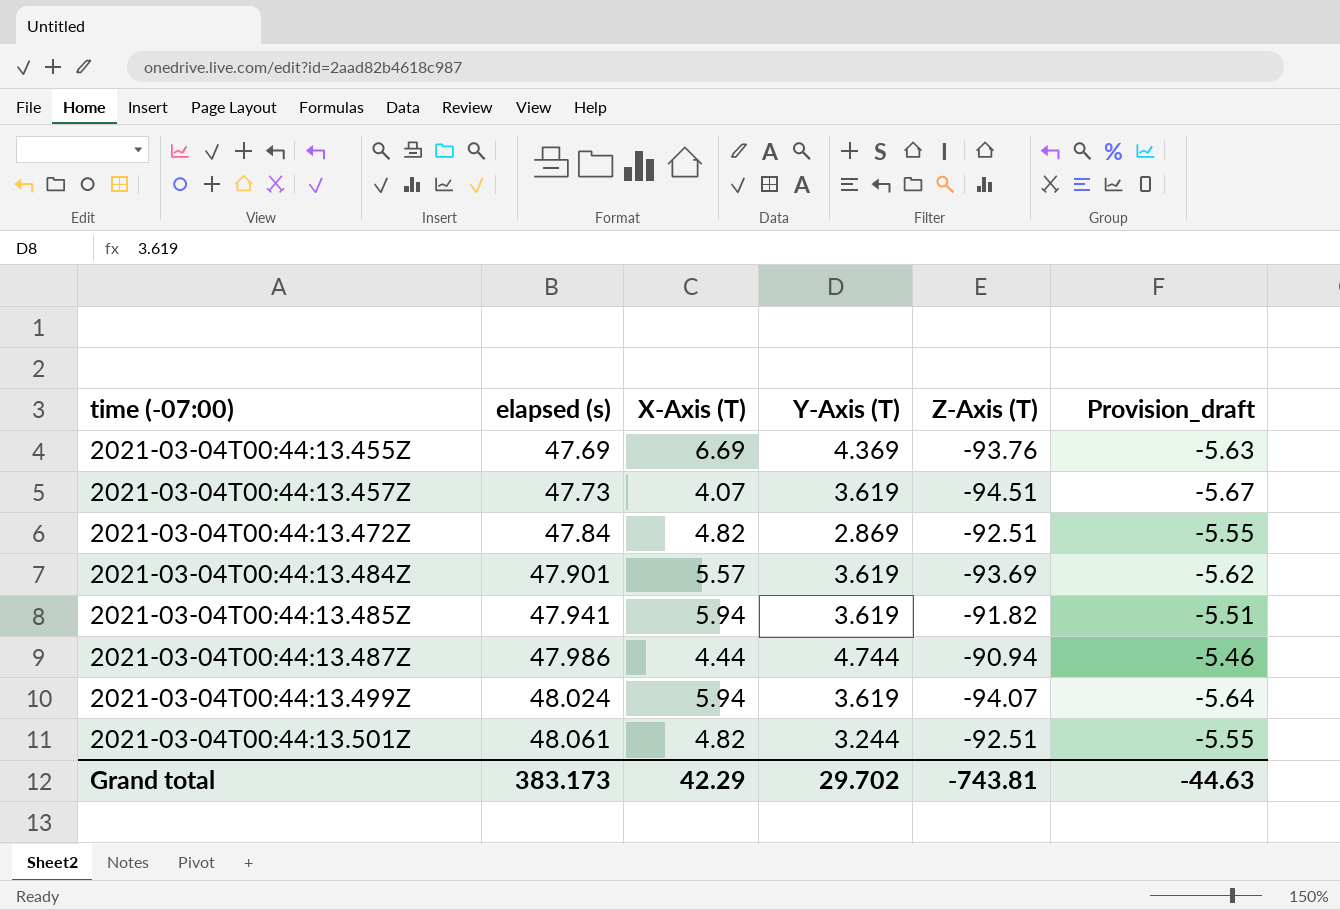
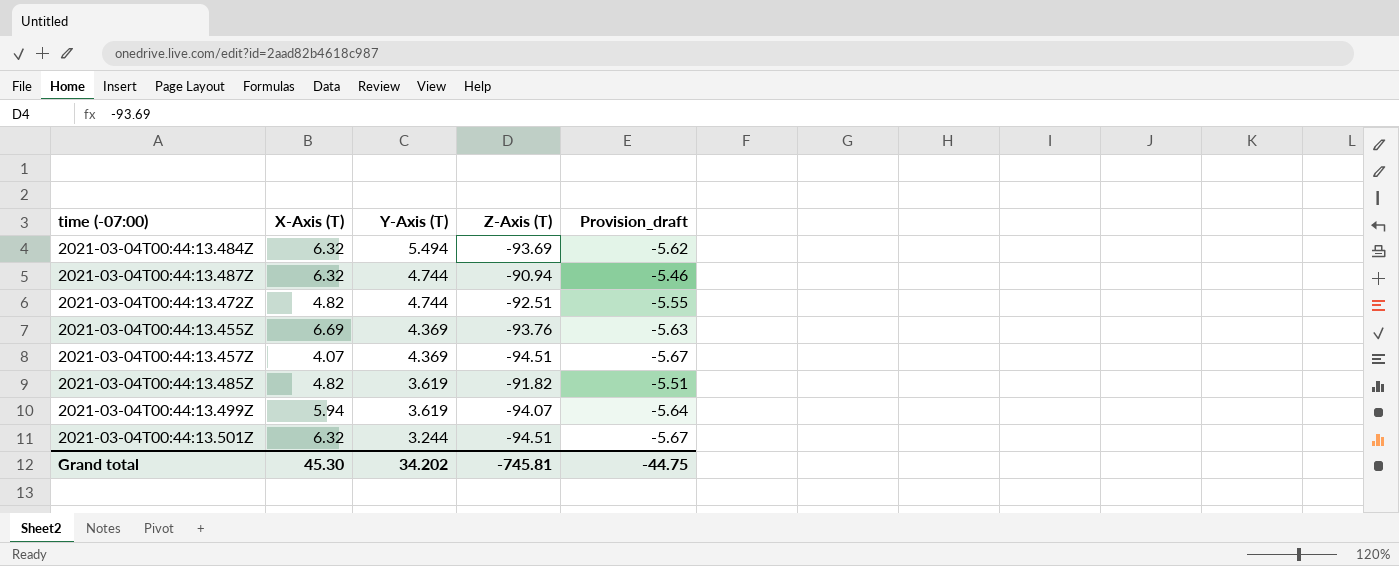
row order: time (-07:00) ascending -> Y-Axis (T) descending
column elapsed (s) | position: 2 -> none
2021-03-04T00:44:13.484Z | X-Axis (T): 5.57 -> 6.32
2021-03-04T00:44:13.484Z | Y-Axis (T): 3.619 -> 5.494
2021-03-04T00:44:13.487Z | X-Axis (T): 4.44 -> 6.32
2021-03-04T00:44:13.472Z | Y-Axis (T): 2.869 -> 4.744
2021-03-04T00:44:13.457Z | Y-Axis (T): 3.619 -> 4.369
2021-03-04T00:44:13.485Z | X-Axis (T): 5.94 -> 4.82
2021-03-04T00:44:13.501Z | X-Axis (T): 4.82 -> 6.32
2021-03-04T00:44:13.501Z | Z-Axis (T): -92.51 -> -94.51
2021-03-04T00:44:13.501Z | Provision_draft: -5.55 -> -5.67
Grand total | X-Axis (T): 42.29 -> 45.30
Grand total | Y-Axis (T): 29.702 -> 34.202
Grand total | Z-Axis (T): -743.81 -> -745.81
Grand total | Provision_draft: -44.63 -> -44.75

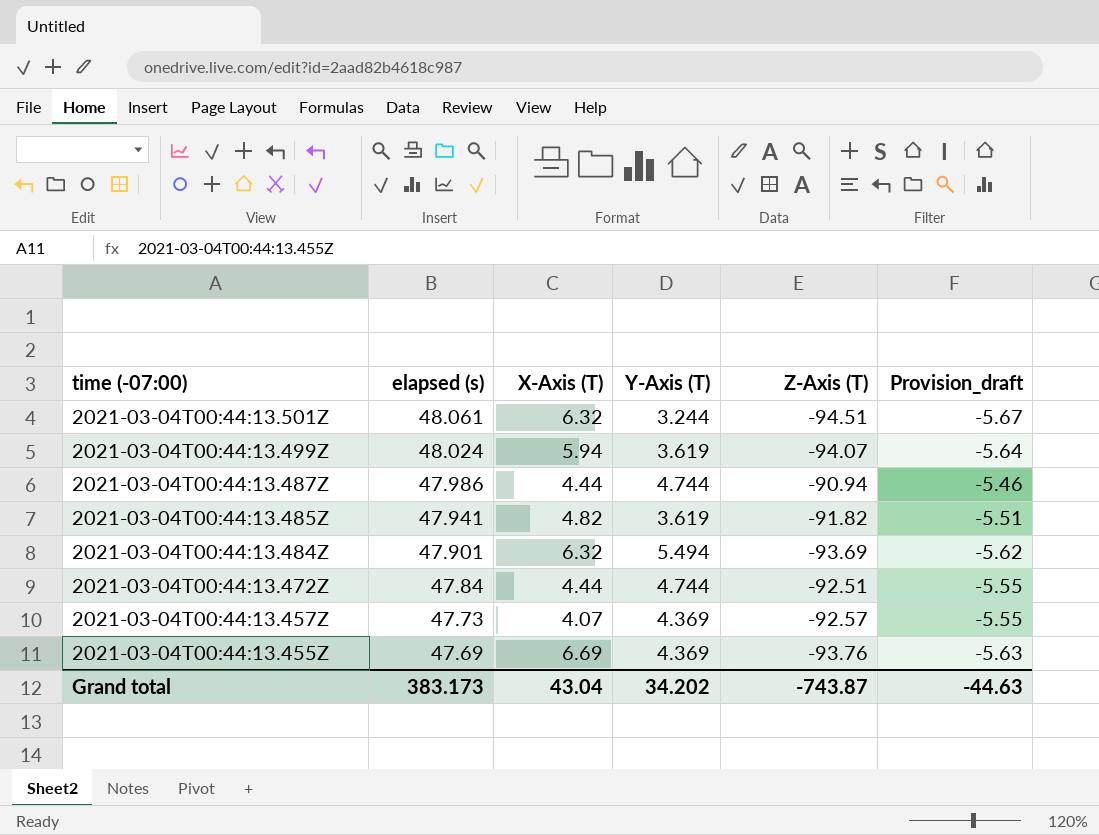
row order: Y-Axis (T) descending -> time (-07:00) descending
column elapsed (s) | position: none -> 2
2021-03-04T00:44:13.487Z | X-Axis (T): 6.32 -> 4.44
2021-03-04T00:44:13.472Z | X-Axis (T): 4.82 -> 4.44
2021-03-04T00:44:13.457Z | Z-Axis (T): -94.51 -> -92.57
2021-03-04T00:44:13.457Z | Provision_draft: -5.67 -> -5.55
Grand total | X-Axis (T): 45.30 -> 43.04
Grand total | Z-Axis (T): -745.81 -> -743.87
Grand total | Provision_draft: -44.75 -> -44.63

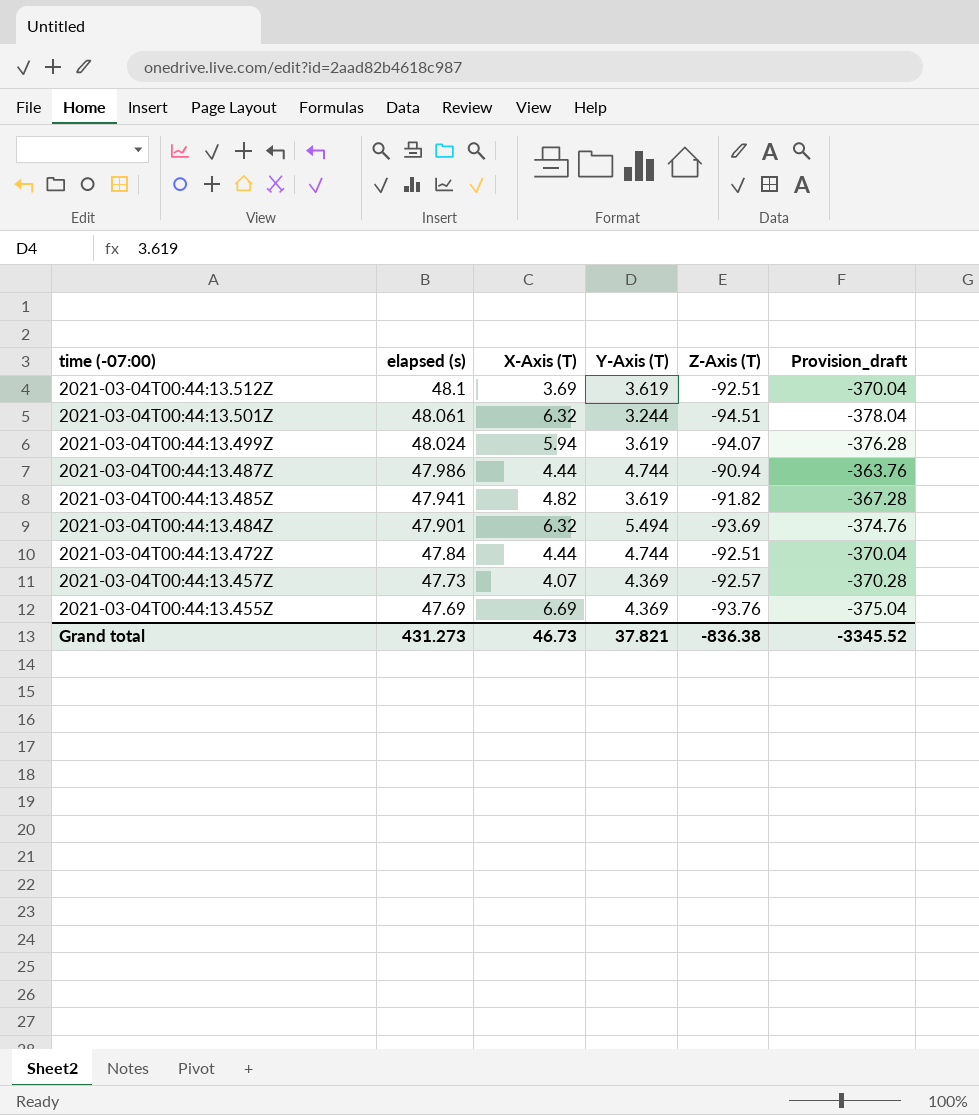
column Provision_draft | formula: [Z-Axis (T)] * 0.06 -> [Z-Axis (T)] * 4
row 2021-03-04T00:44:13.512Z: none -> 48.1 | 3.69 | 3.619 | -92.51 | -370.04
Grand total | elapsed (s): 383.173 -> 431.273
Grand total | X-Axis (T): 43.04 -> 46.73
Grand total | Y-Axis (T): 34.202 -> 37.821
Grand total | Z-Axis (T): -743.87 -> -836.38
Grand total | Provision_draft: -44.63 -> -3345.52

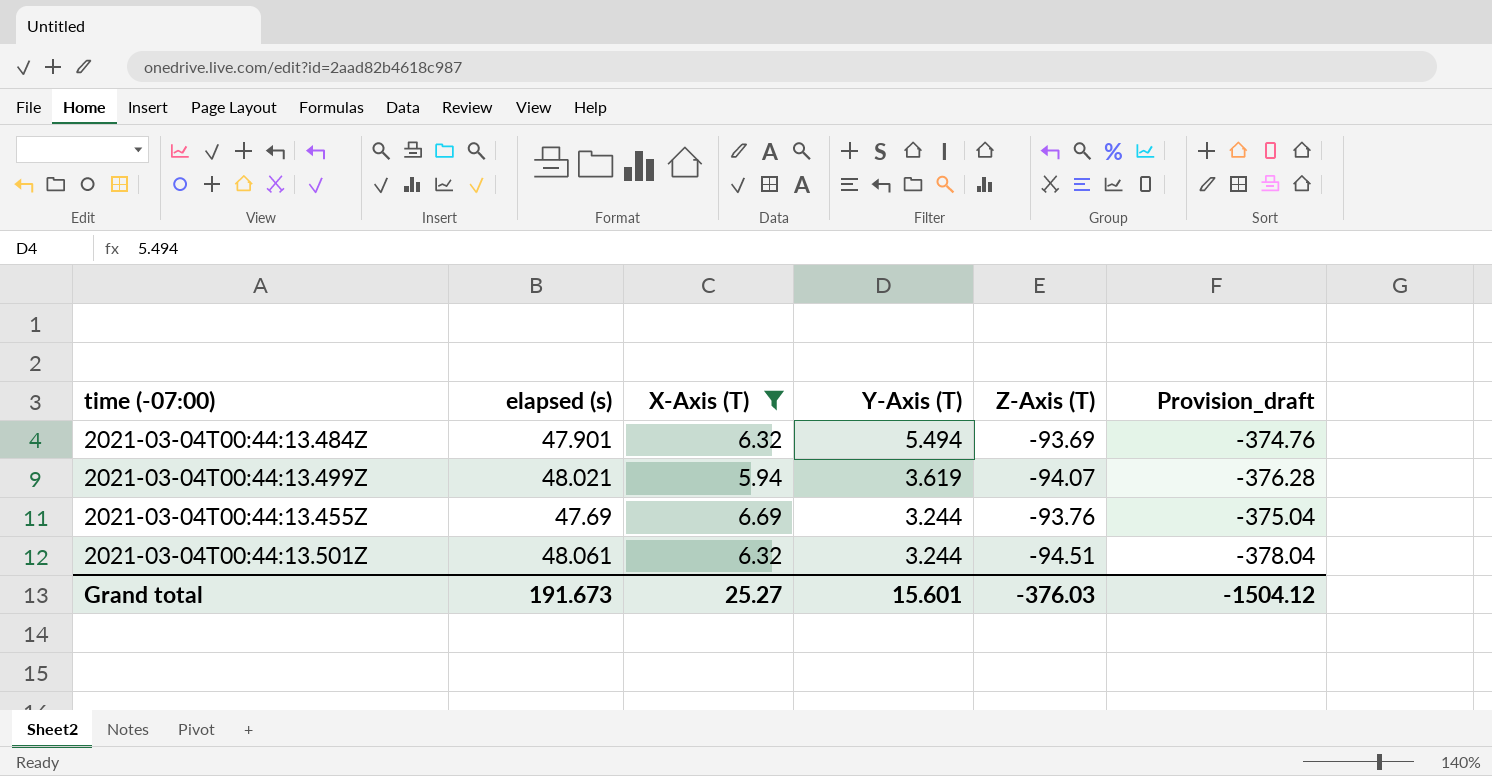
filter: none -> X-Axis (T) >= 5.94
row order: time (-07:00) descending -> Y-Axis (T) descending
2021-03-04T00:44:13.499Z | elapsed (s): 48.024 -> 48.021
2021-03-04T00:44:13.455Z | Y-Axis (T): 4.369 -> 3.244
Grand total | elapsed (s): 431.273 -> 191.673
Grand total | X-Axis (T): 46.73 -> 25.27
Grand total | Y-Axis (T): 37.821 -> 15.601
Grand total | Z-Axis (T): -836.38 -> -376.03
Grand total | Provision_draft: -3345.52 -> -1504.12

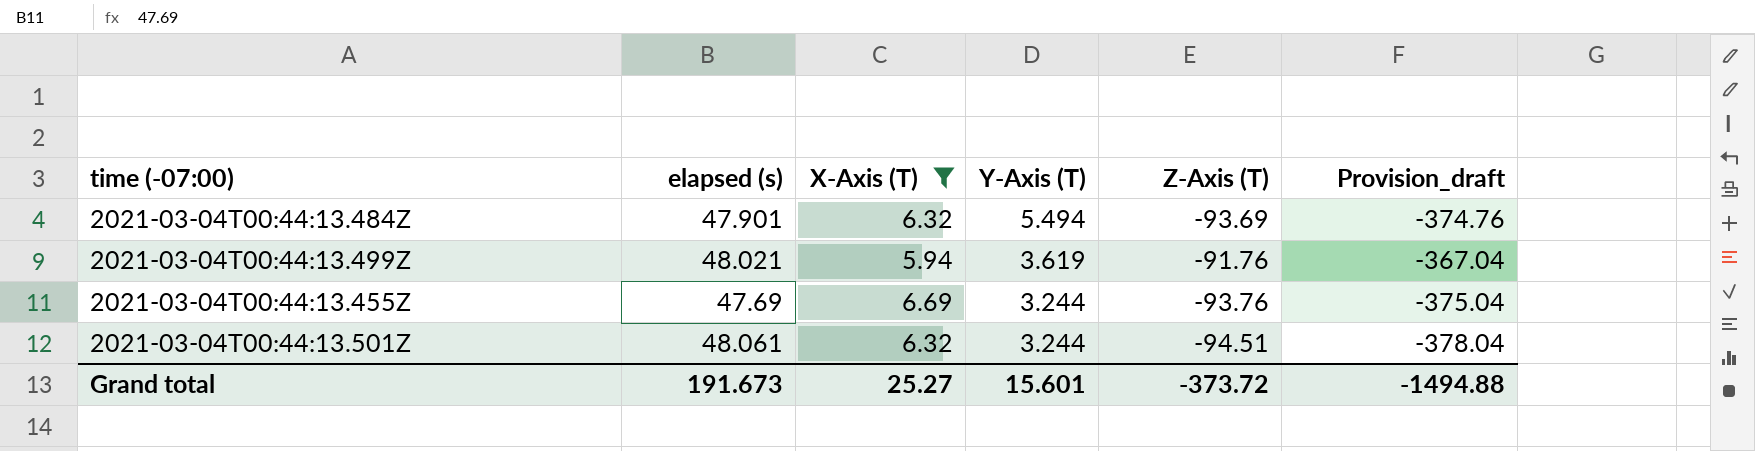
2021-03-04T00:44:13.499Z | Z-Axis (T): -94.07 -> -91.76
2021-03-04T00:44:13.499Z | Provision_draft: -376.28 -> -367.04
Grand total | Z-Axis (T): -376.03 -> -373.72
Grand total | Provision_draft: -1504.12 -> -1494.88

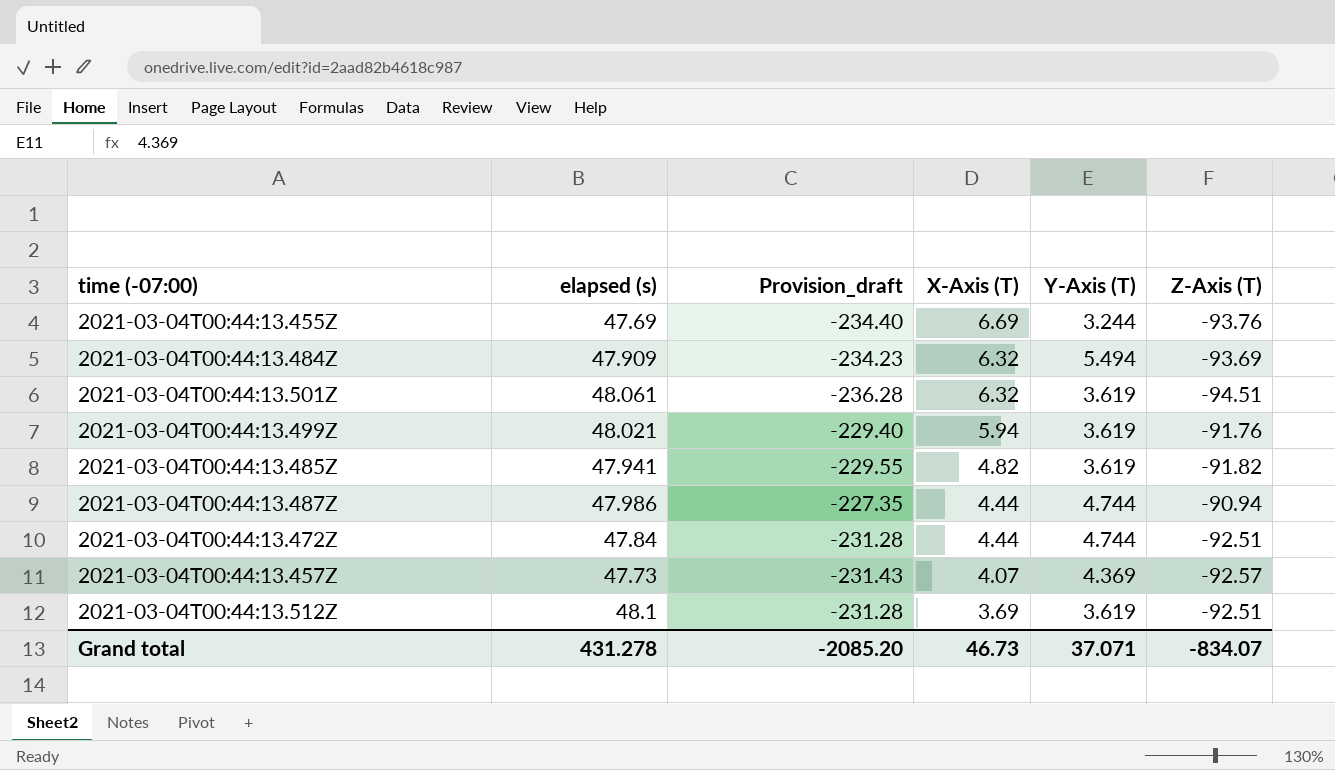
filter: X-Axis (T) >= 5.94 -> none
row order: Y-Axis (T) descending -> X-Axis (T) descending
column Provision_draft | formula: [Z-Axis (T)] * 4 -> [Z-Axis (T)] * 2.5
column Provision_draft | position: 6 -> 3
2021-03-04T00:44:13.484Z | elapsed (s): 47.901 -> 47.909
2021-03-04T00:44:13.501Z | Y-Axis (T): 3.244 -> 3.619
Grand total | elapsed (s): 191.673 -> 431.278
Grand total | Provision_draft: -1494.88 -> -2085.20
Grand total | X-Axis (T): 25.27 -> 46.73
Grand total | Y-Axis (T): 15.601 -> 37.071
Grand total | Z-Axis (T): -373.72 -> -834.07

